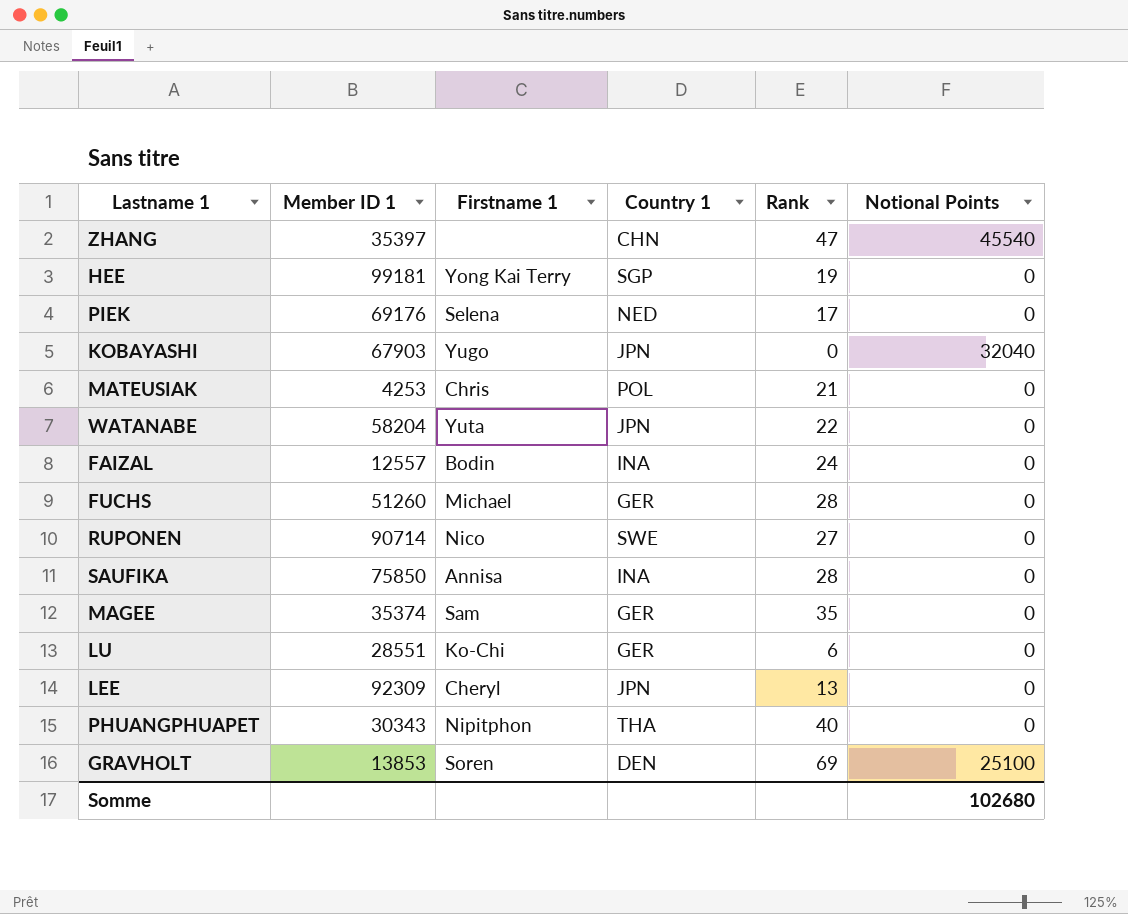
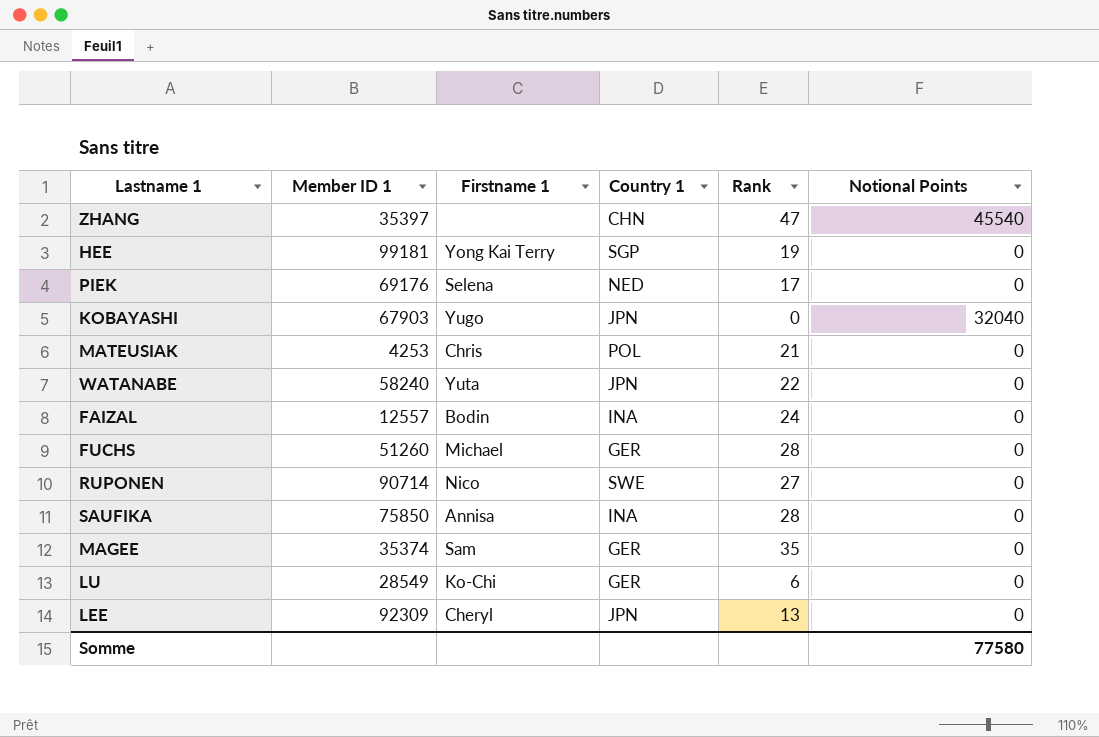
row PHUANGPHUAPET: 30343 | Nipitphon | THA | 40 | 0 -> none
row GRAVHOLT: 13853 | Soren | DEN | 69 | 25100 -> none
WATANABE | Member ID 1: 58204 -> 58240
LU | Member ID 1: 28551 -> 28549
Somme | Notional Points: 102680 -> 77580

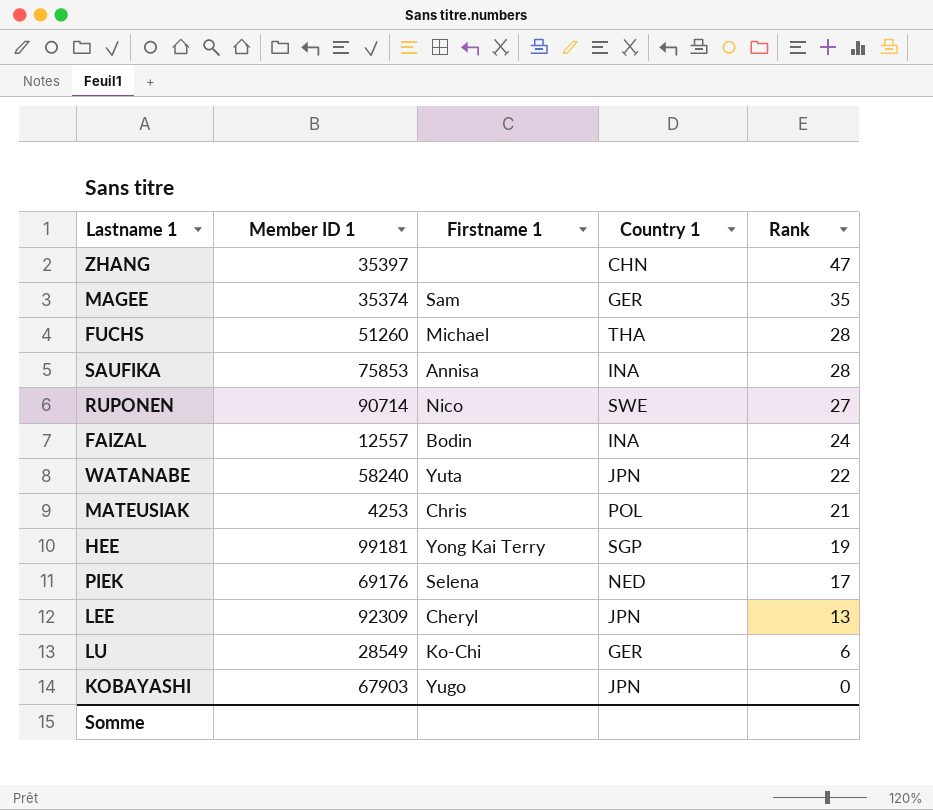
row order: none -> Rank descending
column Notional Points | position: 6 -> none
FUCHS | Country 1: GER -> THA
SAUFIKA | Member ID 1: 75850 -> 75853

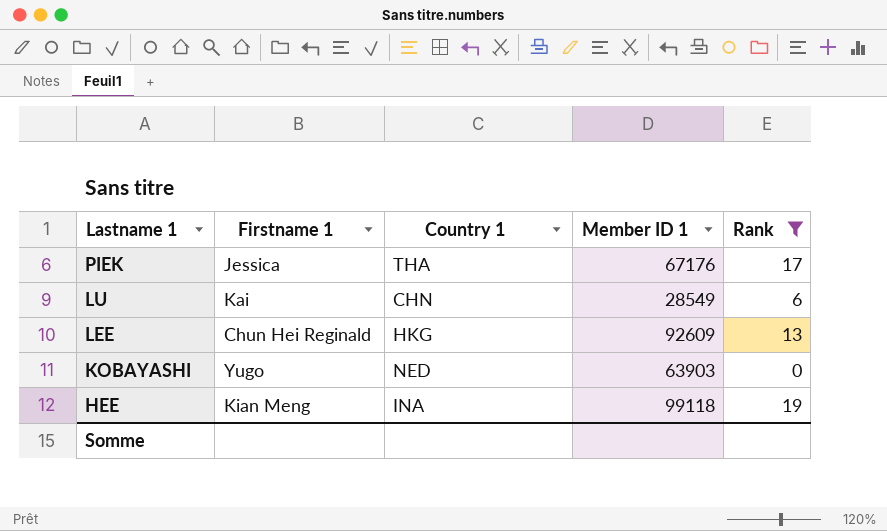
filter: none -> Rank <= 19
row order: Rank descending -> Lastname 1 descending
column Member ID 1 | position: 2 -> 4
PIEK | Firstname 1: Selena -> Jessica
PIEK | Country 1: NED -> THA
PIEK | Member ID 1: 69176 -> 67176
LU | Firstname 1: Ko-Chi -> Kai
LU | Country 1: GER -> CHN
LEE | Firstname 1: Cheryl -> Chun Hei Reginald
LEE | Country 1: JPN -> HKG
LEE | Member ID 1: 92309 -> 92609
KOBAYASHI | Country 1: JPN -> NED
KOBAYASHI | Member ID 1: 67903 -> 63903
HEE | Firstname 1: Yong Kai Terry -> Kian Meng
HEE | Country 1: SGP -> INA
HEE | Member ID 1: 99181 -> 99118

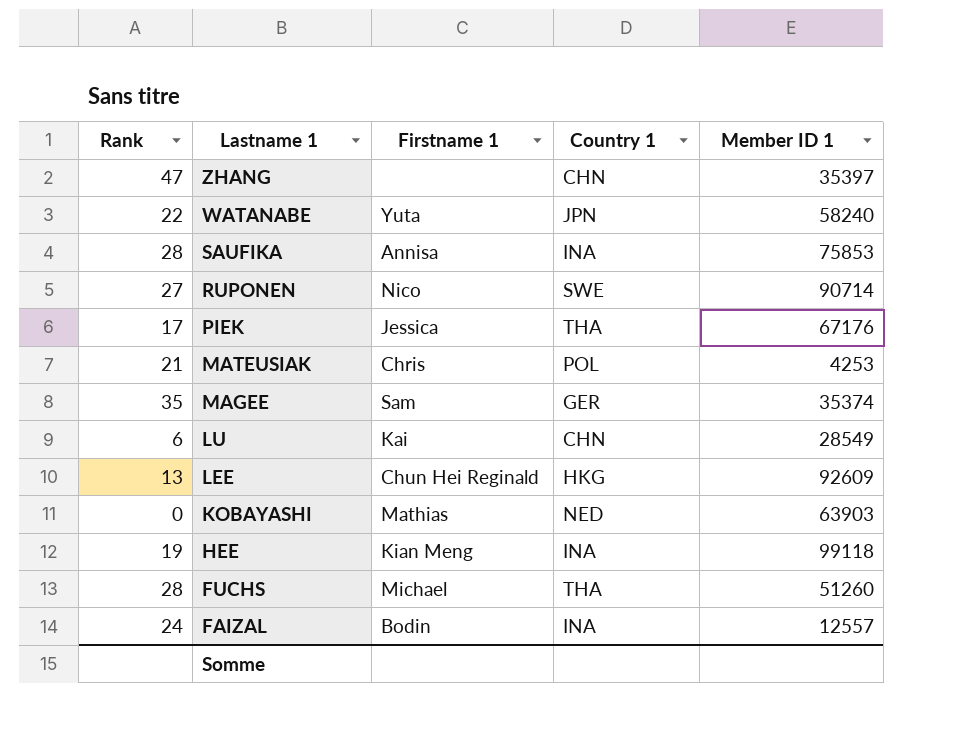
filter: Rank <= 19 -> none
column Rank | position: 5 -> 1
KOBAYASHI | Firstname 1: Yugo -> Mathias

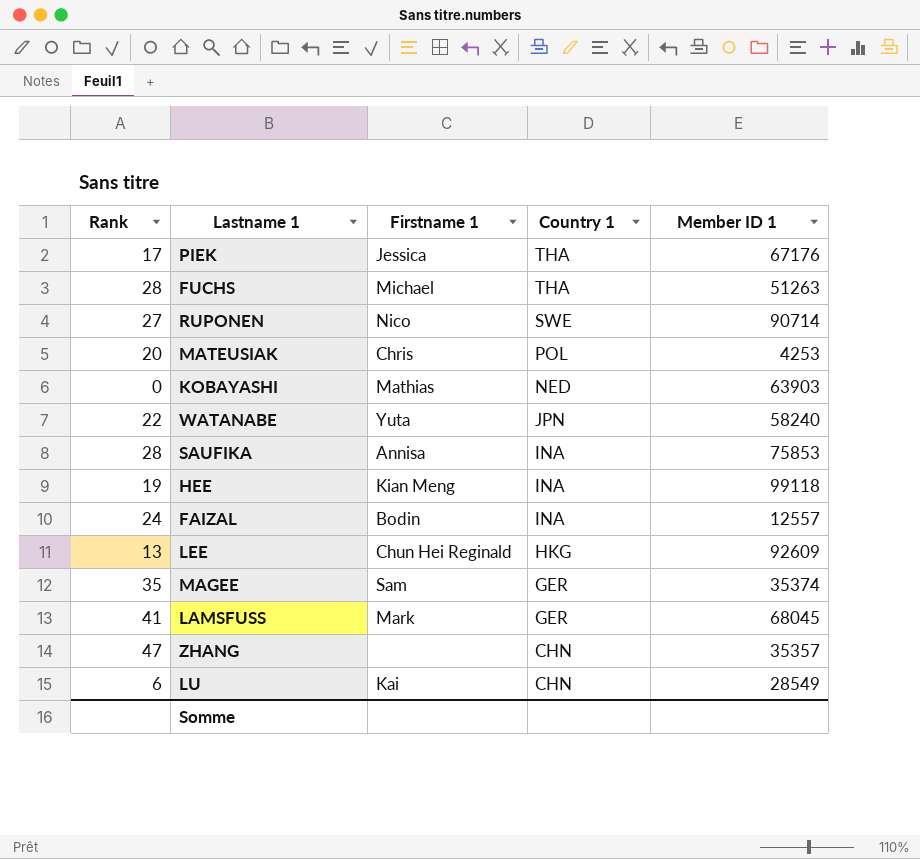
row order: Lastname 1 descending -> Country 1 descending
FUCHS | Member ID 1: 51260 -> 51263
MATEUSIAK | Rank: 21 -> 20
row LAMSFUSS: none -> 41 | Mark | GER | 68045
ZHANG | Member ID 1: 35397 -> 35357

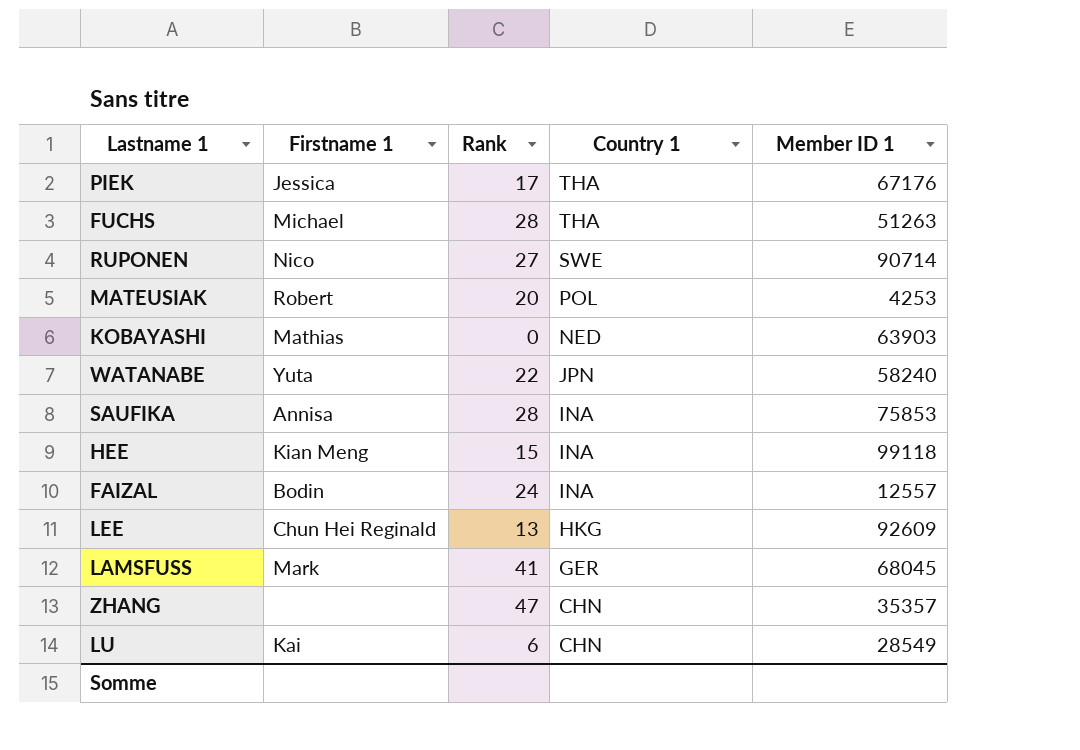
column Rank | position: 1 -> 3
row MAGEE: 35 | Sam | GER | 35374 -> none
MATEUSIAK | Firstname 1: Chris -> Robert
HEE | Rank: 19 -> 15

